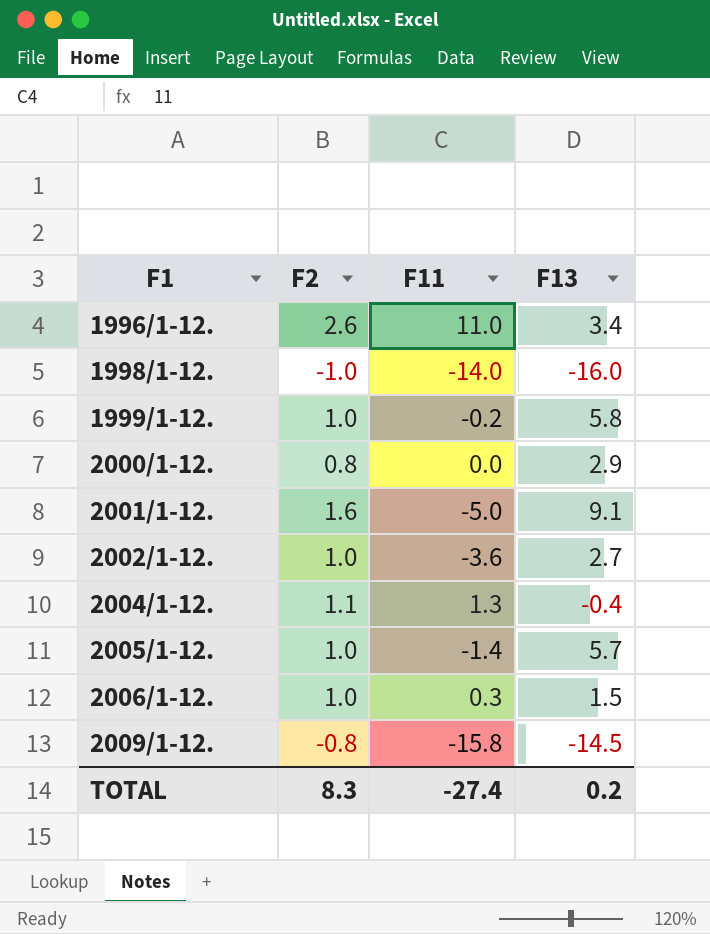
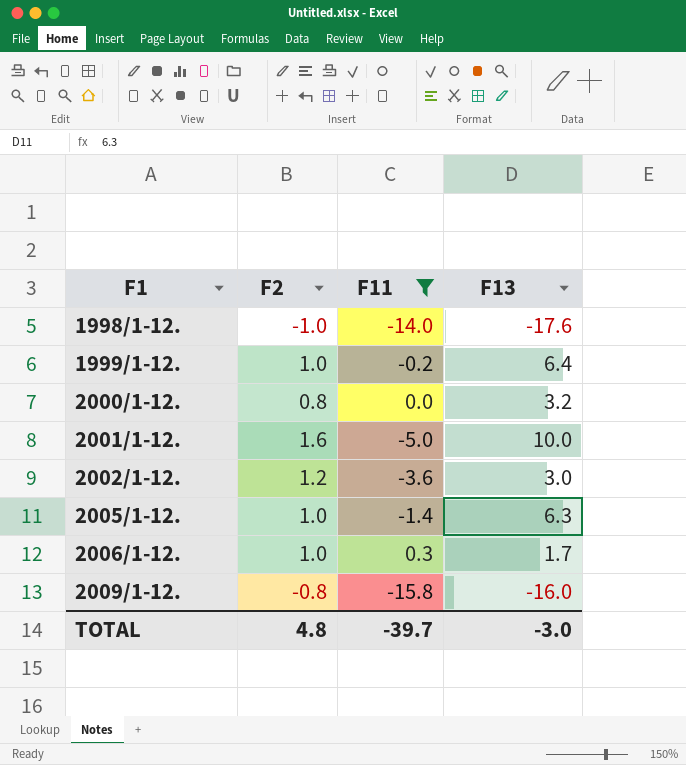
filter: none -> F11 <= 0.3
1998/1-12. | F13: -16.0 -> -17.6
1999/1-12. | F13: 5.8 -> 6.4
2000/1-12. | F13: 2.9 -> 3.2
2001/1-12. | F13: 9.1 -> 10.0
2002/1-12. | F2: 1.0 -> 1.2
2002/1-12. | F13: 2.7 -> 3.0
2005/1-12. | F13: 5.7 -> 6.3
2006/1-12. | F13: 1.5 -> 1.7
2009/1-12. | F13: -14.5 -> -16.0
TOTAL | F2: 8.3 -> 4.8
TOTAL | F11: -27.4 -> -39.7
TOTAL | F13: 0.2 -> -3.0

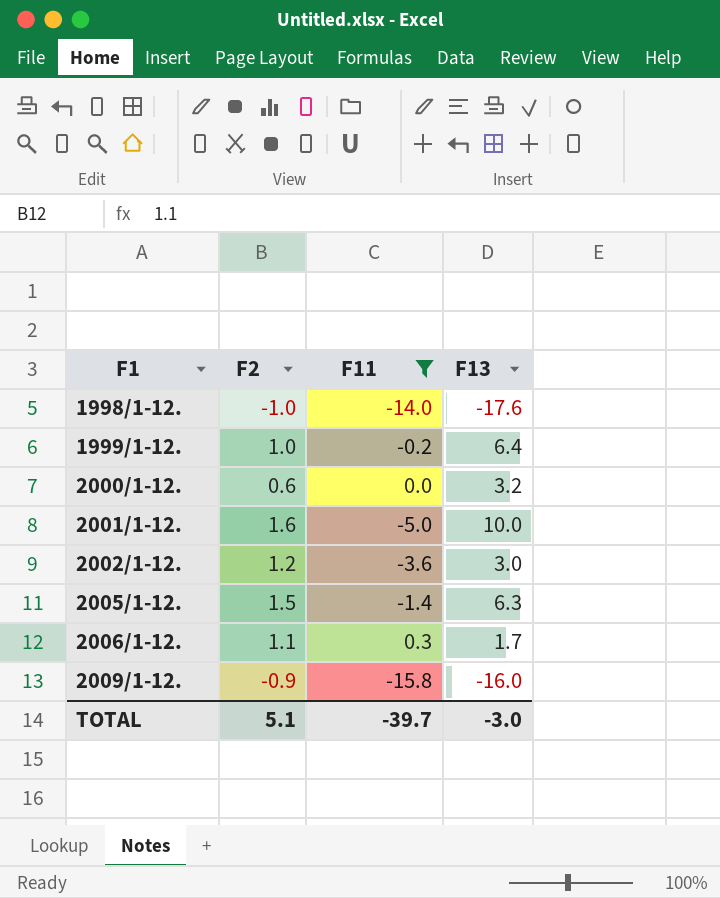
2000/1-12. | F2: 0.8 -> 0.6
2005/1-12. | F2: 1.0 -> 1.5
2006/1-12. | F2: 1.0 -> 1.1
2009/1-12. | F2: -0.8 -> -0.9
TOTAL | F2: 4.8 -> 5.1

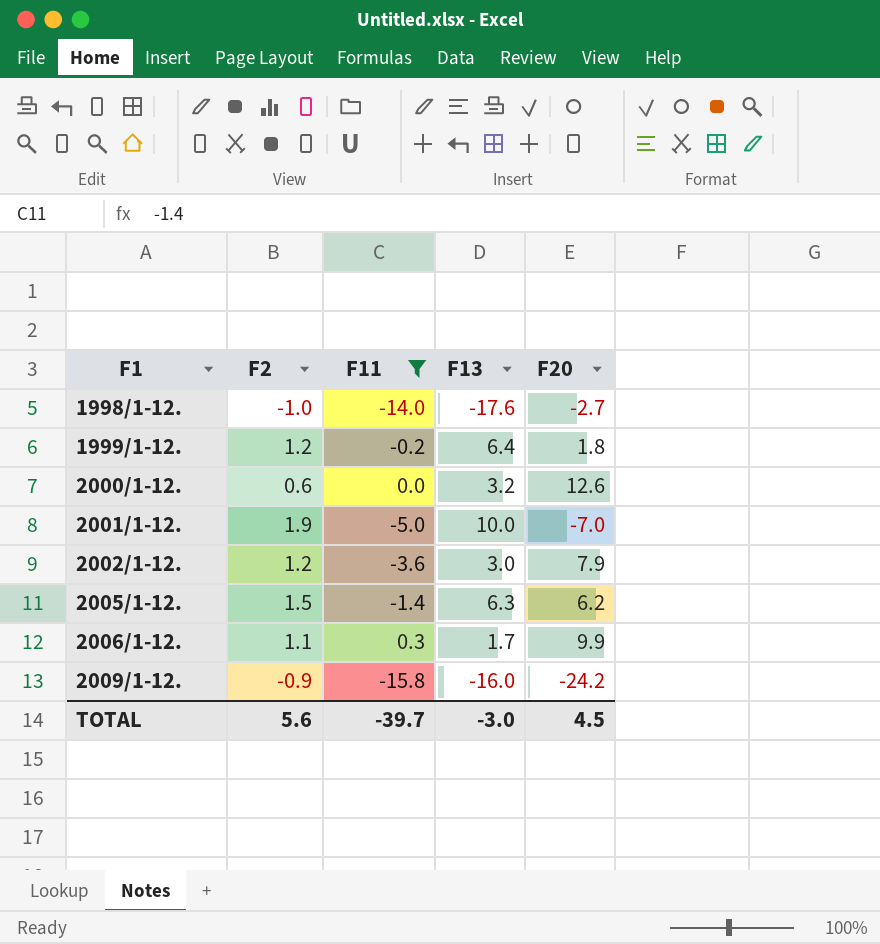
column F20 | position: none -> 5
1999/1-12. | F2: 1.0 -> 1.2
2001/1-12. | F2: 1.6 -> 1.9
TOTAL | F2: 5.1 -> 5.6

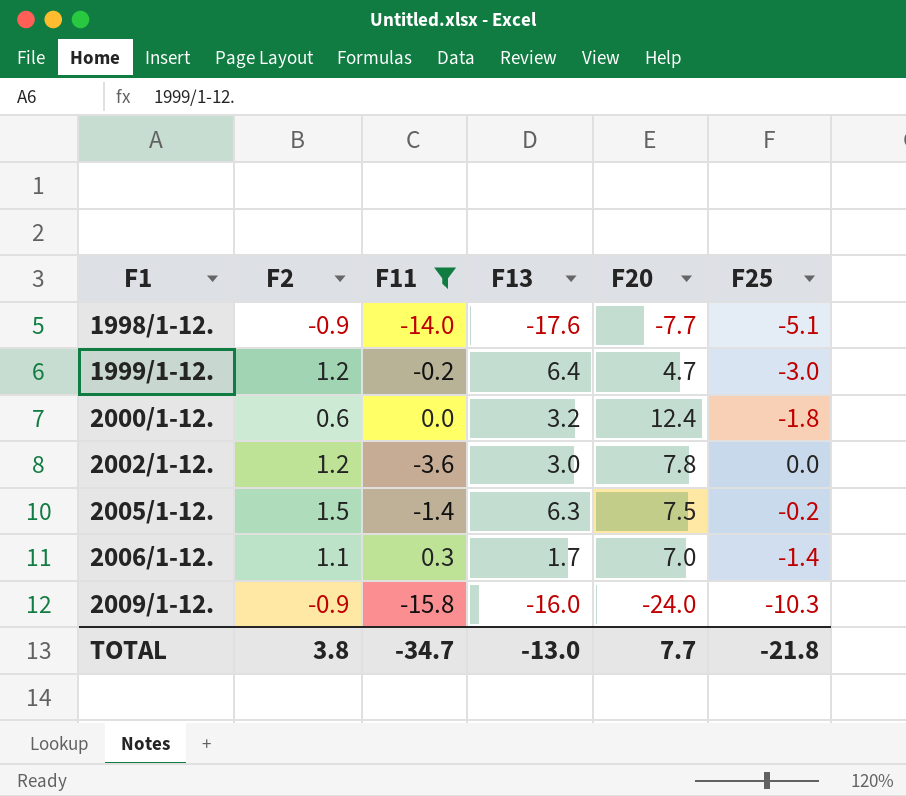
column F25 | position: none -> 6
row 2001/1-12.: 1.9 | -5.0 | 10.0 | -7.0 -> none
1998/1-12. | F2: -1.0 -> -0.9
1998/1-12. | F20: -2.7 -> -7.7
1999/1-12. | F20: 1.8 -> 4.7
2000/1-12. | F20: 12.6 -> 12.4
2002/1-12. | F20: 7.9 -> 7.8
2005/1-12. | F20: 6.2 -> 7.5
2006/1-12. | F20: 9.9 -> 7.0
2009/1-12. | F20: -24.2 -> -24.0
TOTAL | F2: 5.6 -> 3.8
TOTAL | F11: -39.7 -> -34.7
TOTAL | F13: -3.0 -> -13.0
TOTAL | F20: 4.5 -> 7.7

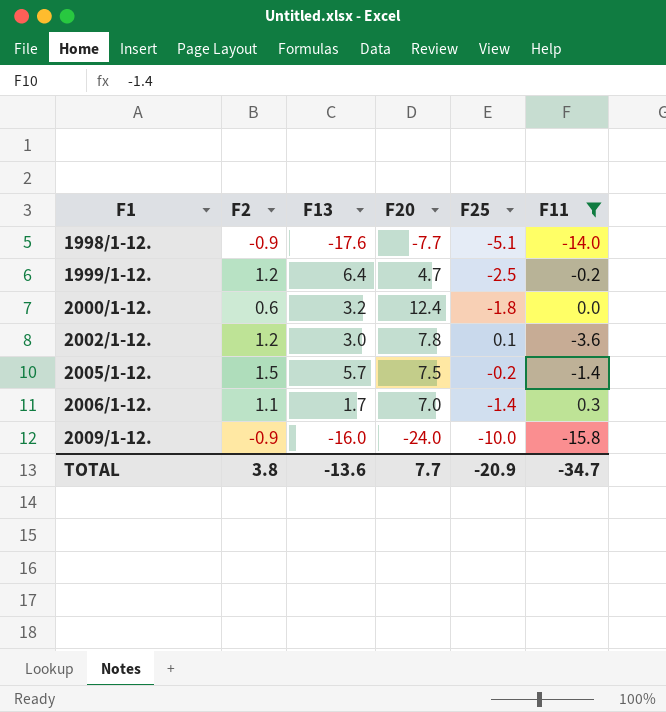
column F11 | position: 3 -> 6
1999/1-12. | F25: -3.0 -> -2.5
2002/1-12. | F25: 0.0 -> 0.1
2005/1-12. | F13: 6.3 -> 5.7
2009/1-12. | F25: -10.3 -> -10.0
TOTAL | F13: -13.0 -> -13.6
TOTAL | F25: -21.8 -> -20.9

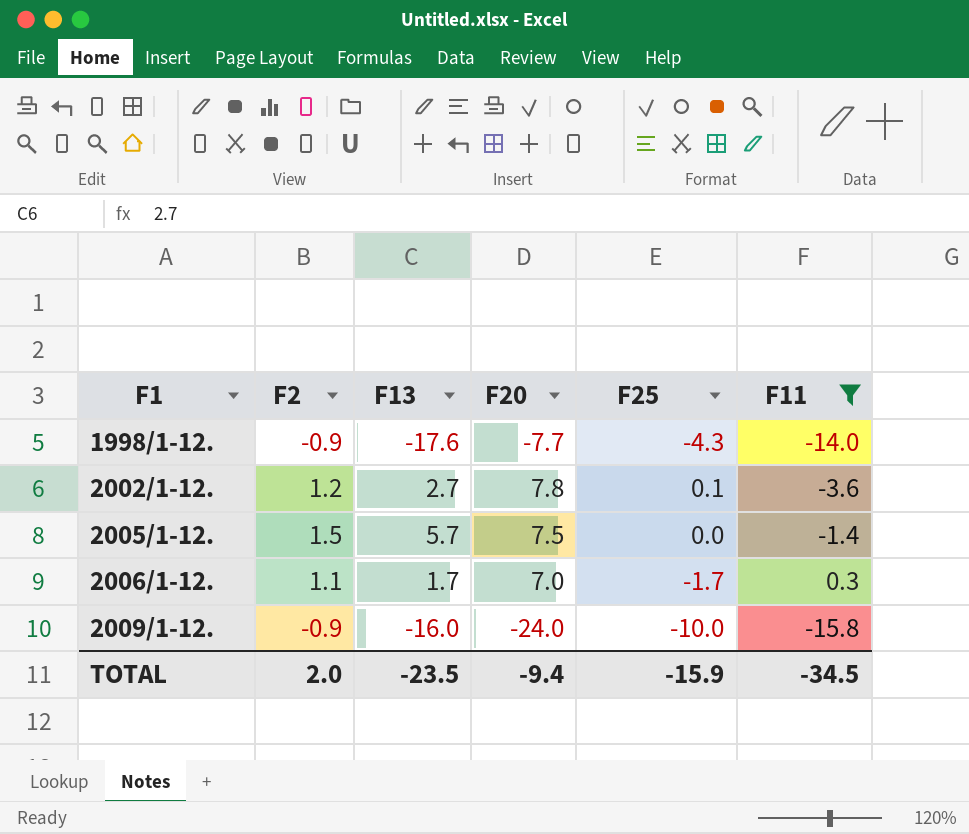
row 1999/1-12.: 1.2 | 6.4 | 4.7 | -2.5 | -0.2 -> none
row 2000/1-12.: 0.6 | 3.2 | 12.4 | -1.8 | 0.0 -> none
1998/1-12. | F25: -5.1 -> -4.3
2002/1-12. | F13: 3.0 -> 2.7
2005/1-12. | F25: -0.2 -> 0.0
2006/1-12. | F25: -1.4 -> -1.7
TOTAL | F2: 3.8 -> 2.0
TOTAL | F13: -13.6 -> -23.5
TOTAL | F20: 7.7 -> -9.4
TOTAL | F25: -20.9 -> -15.9
TOTAL | F11: -34.7 -> -34.5

